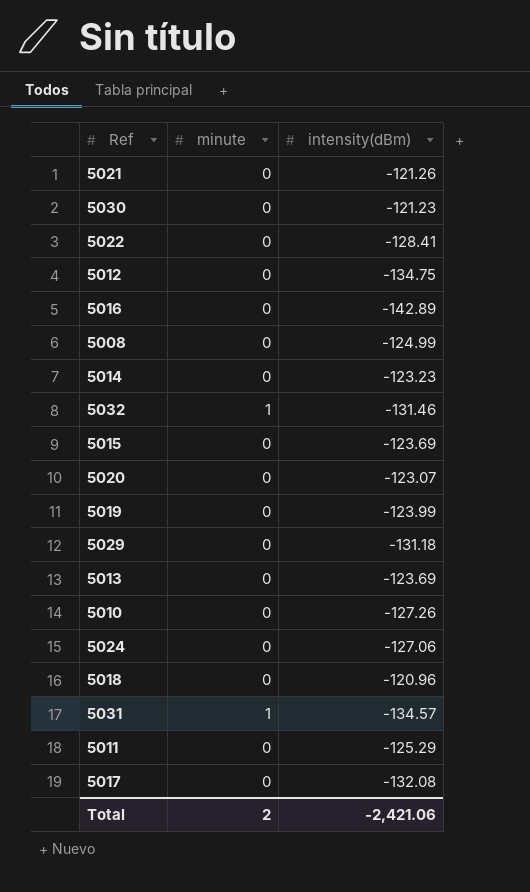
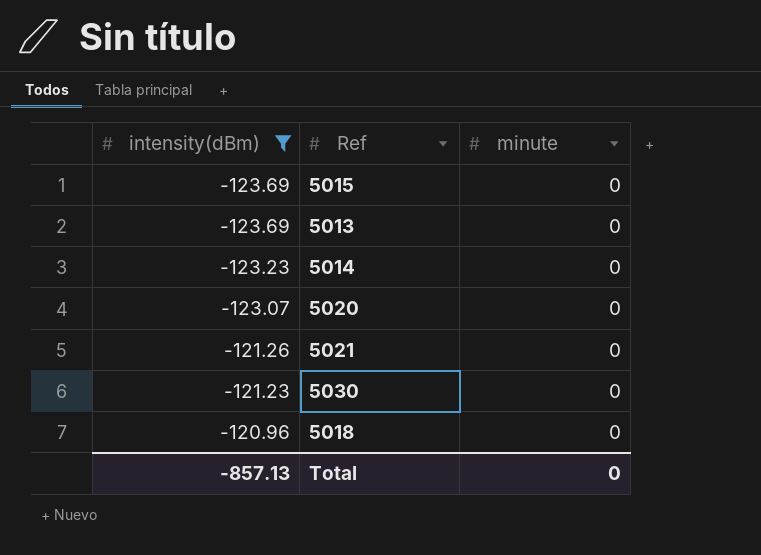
filter: none -> intensity(dBm) >= -123.69
row order: none -> intensity(dBm) ascending
column intensity(dBm) | position: 3 -> 1
Total | intensity(dBm): -2,421.06 -> -857.13
Total | minute: 2 -> 0

